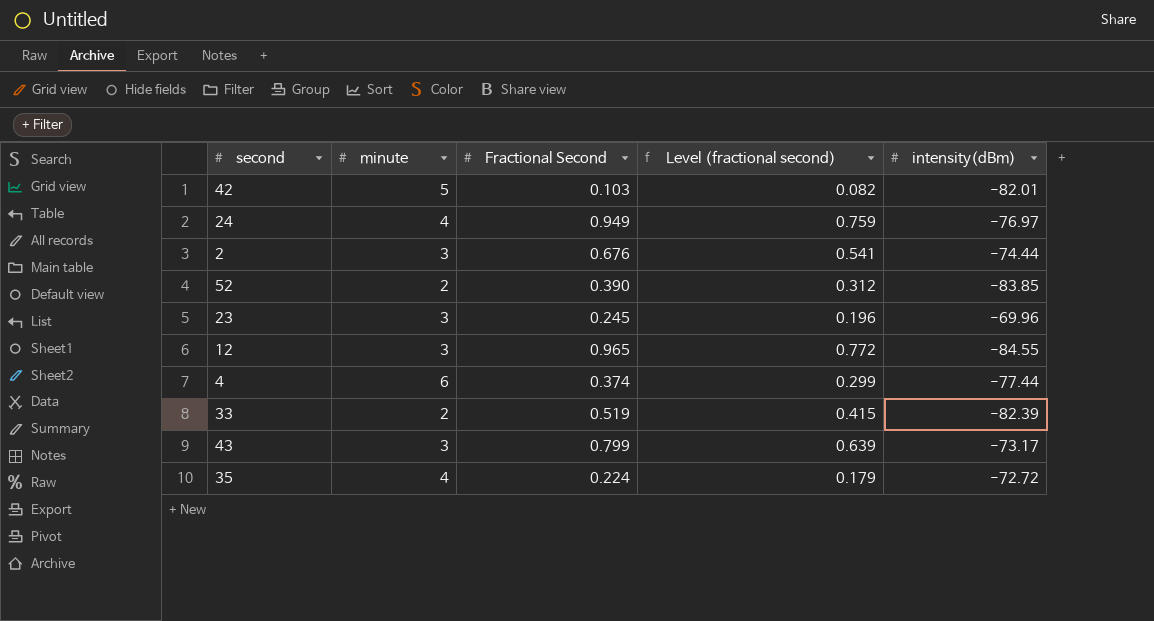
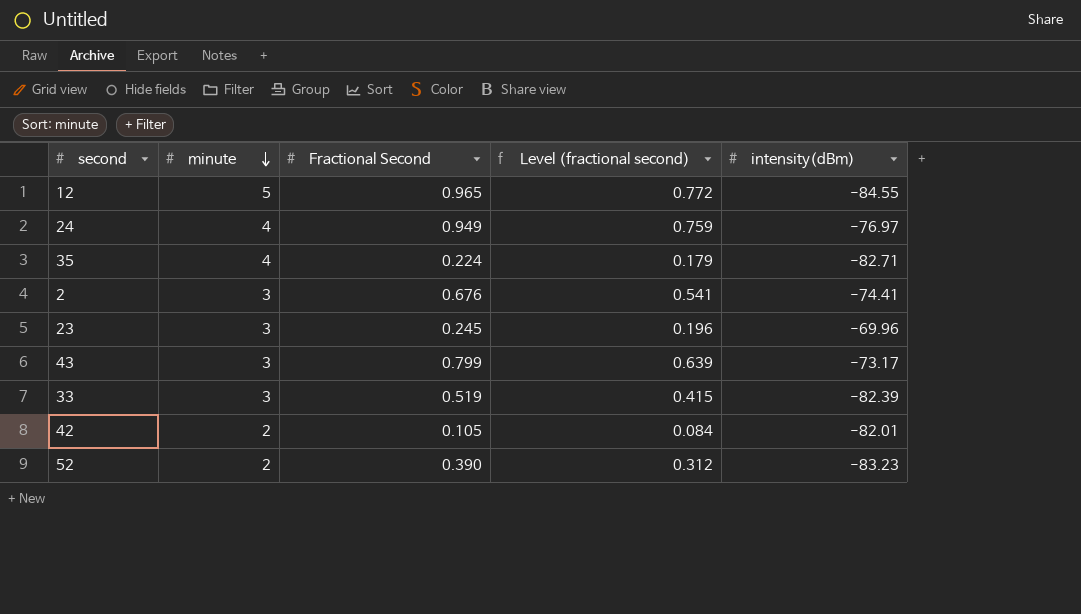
row order: none -> minute descending
row 4: 6 | 0.374 | 0.299 | -77.44 -> none
12 | minute: 3 -> 5
35 | intensity(dBm): -72.72 -> -82.71
2 | intensity(dBm): -74.44 -> -74.41
33 | minute: 2 -> 3
42 | minute: 5 -> 2
42 | Fractional Second: 0.103 -> 0.105
42 | Level (fractional second): 0.082 -> 0.084
52 | intensity(dBm): -83.85 -> -83.23

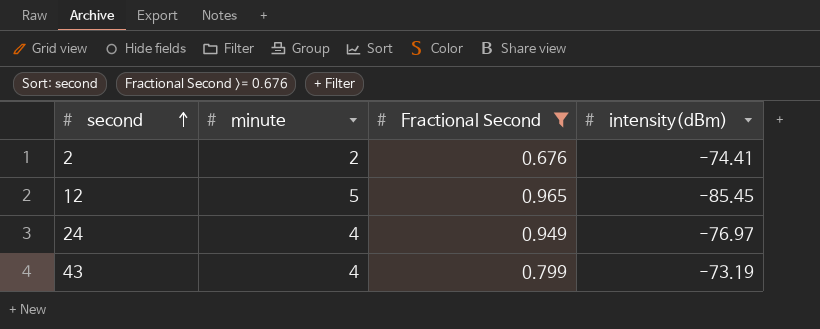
filter: none -> Fractional Second >= 0.676
row order: minute descending -> second ascending
column Level (fractional second) | formula: [Fractional Second] * 0.8 -> none
2 | minute: 3 -> 2
12 | intensity(dBm): -84.55 -> -85.45
43 | minute: 3 -> 4
43 | intensity(dBm): -73.17 -> -73.19

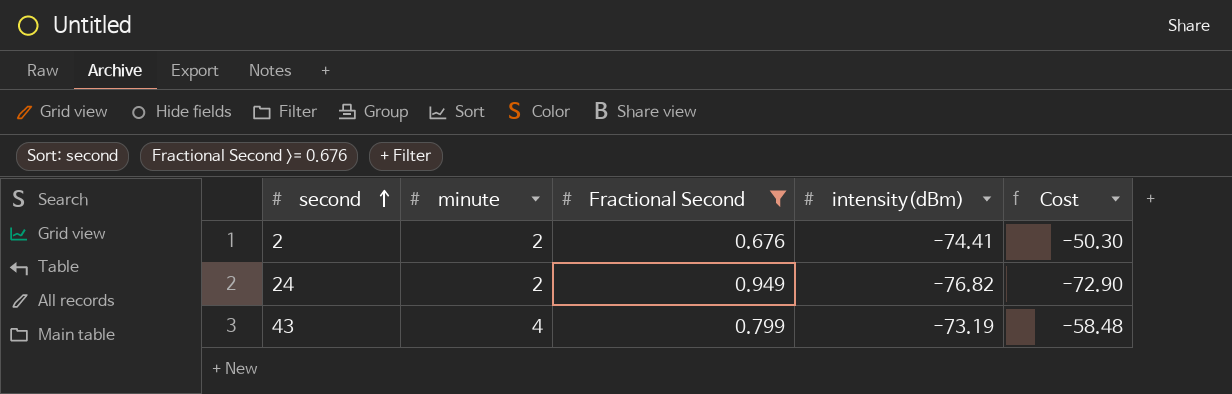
column Cost | formula: none -> [Fractional Second] * [intensity(dBm)]
row 12: 5 | 0.965 | -85.45 -> none
24 | minute: 4 -> 2
24 | intensity(dBm): -76.97 -> -76.82

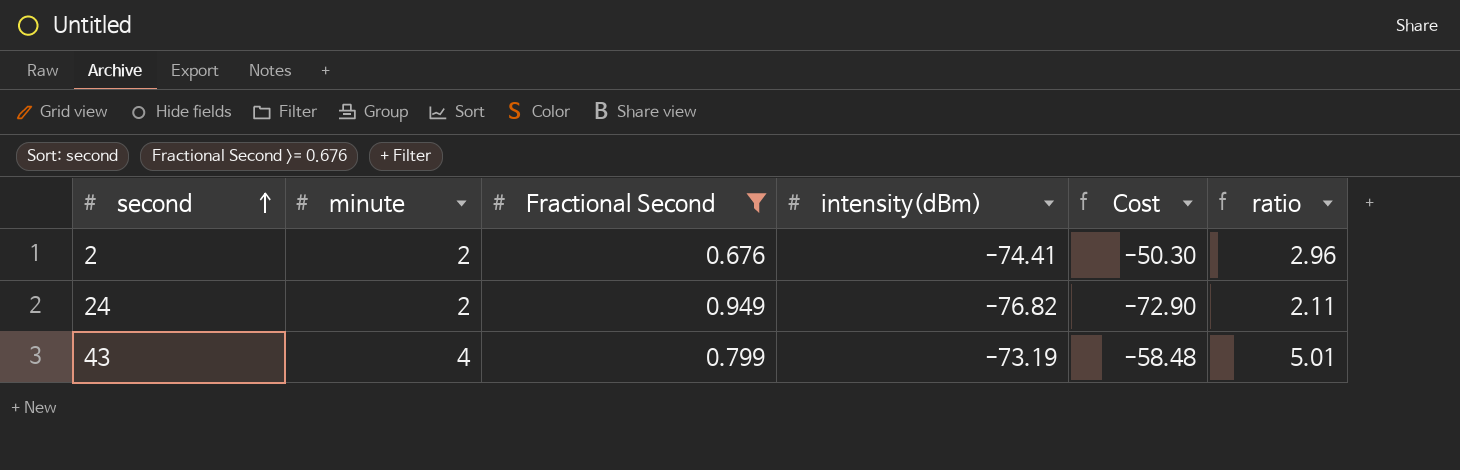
column ratio | formula: none -> [minute] / [Fractional Second]

